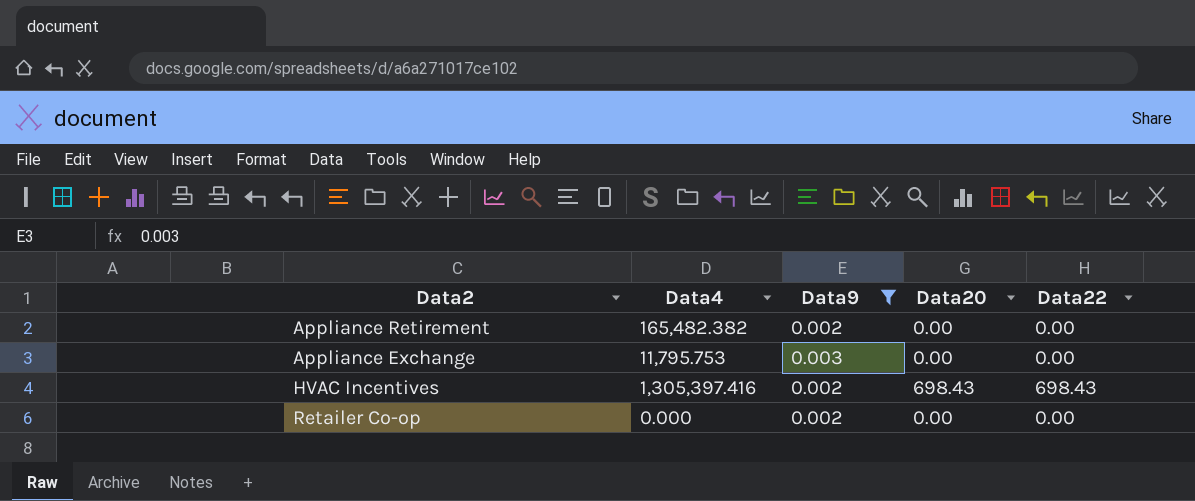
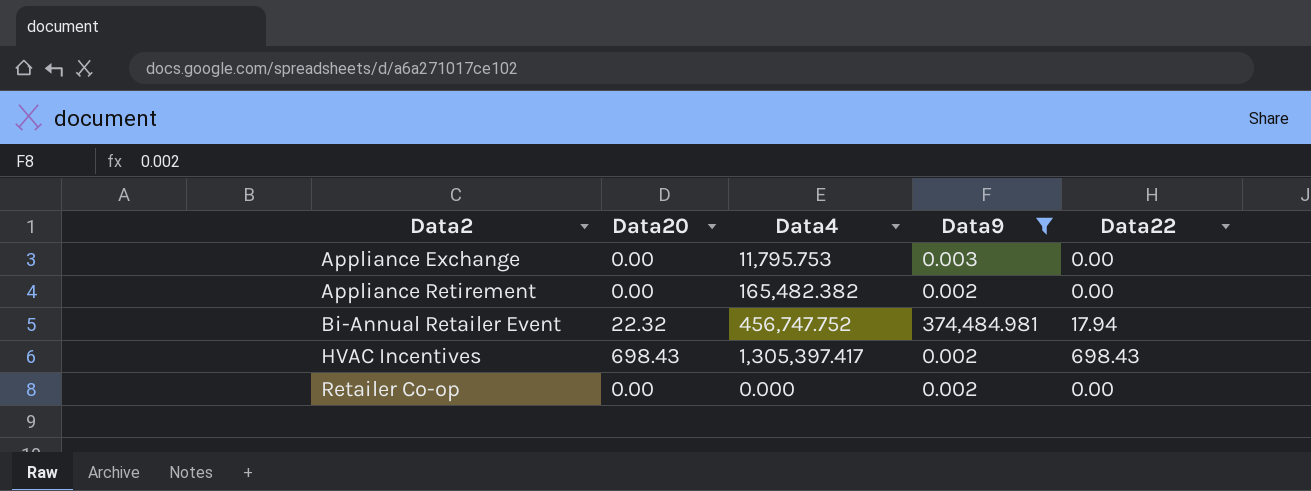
row order: none -> Data2 ascending
column Data20 | position: 4 -> 2
row Bi-Annual Retailer Event: none -> 22.32 | 456,747.752 | 374,484.981 | 17.94
HVAC Incentives | Data4: 1,305,397.416 -> 1,305,397.417

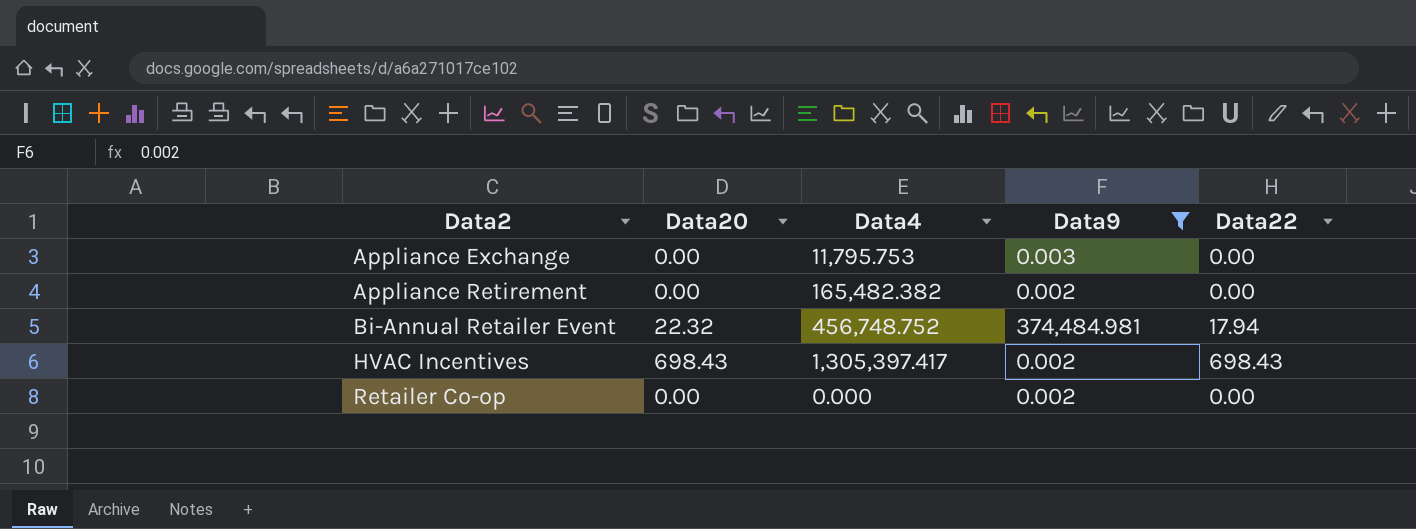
Bi-Annual Retailer Event | Data4: 456,747.752 -> 456,748.752

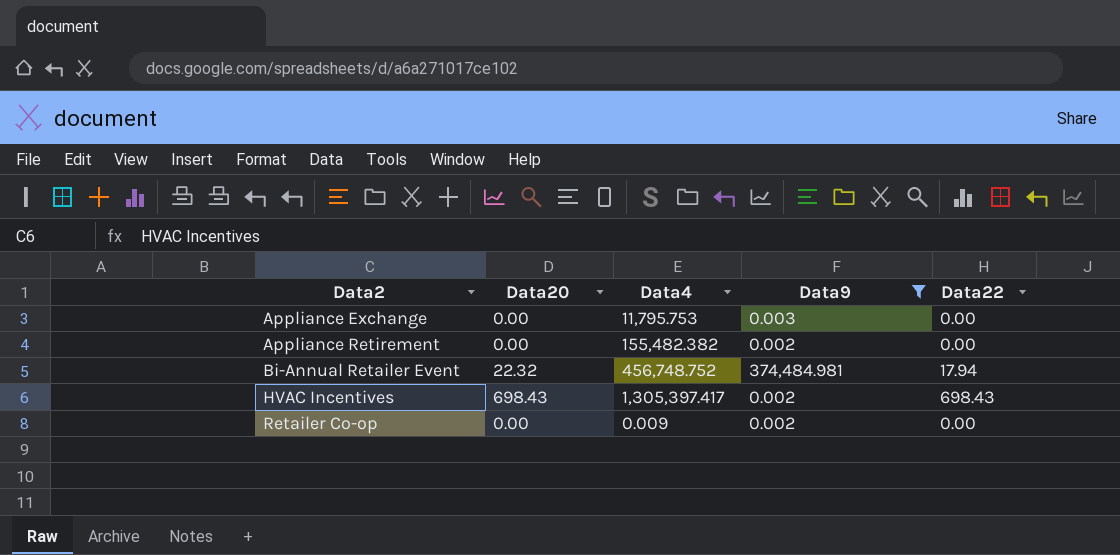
Appliance Retirement | Data4: 165,482.382 -> 155,482.382
Retailer Co-op | Data4: 0.000 -> 0.009

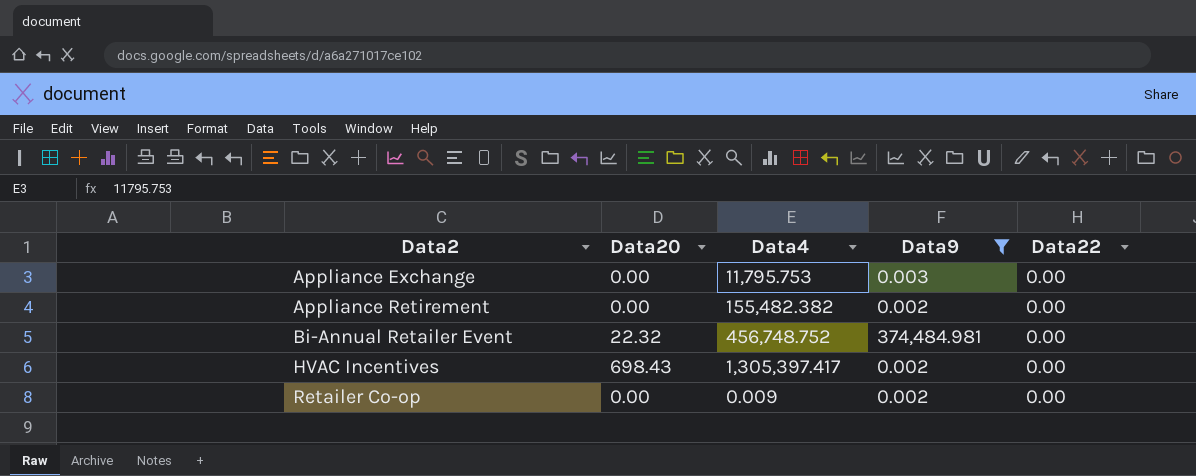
Bi-Annual Retailer Event | Data22: 17.94 -> 0.00
HVAC Incentives | Data22: 698.43 -> 0.00

